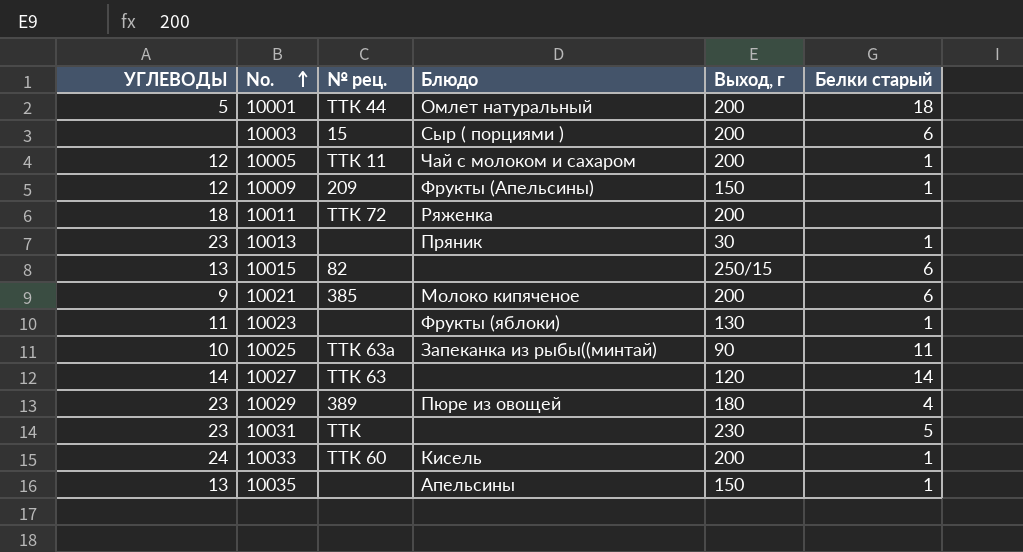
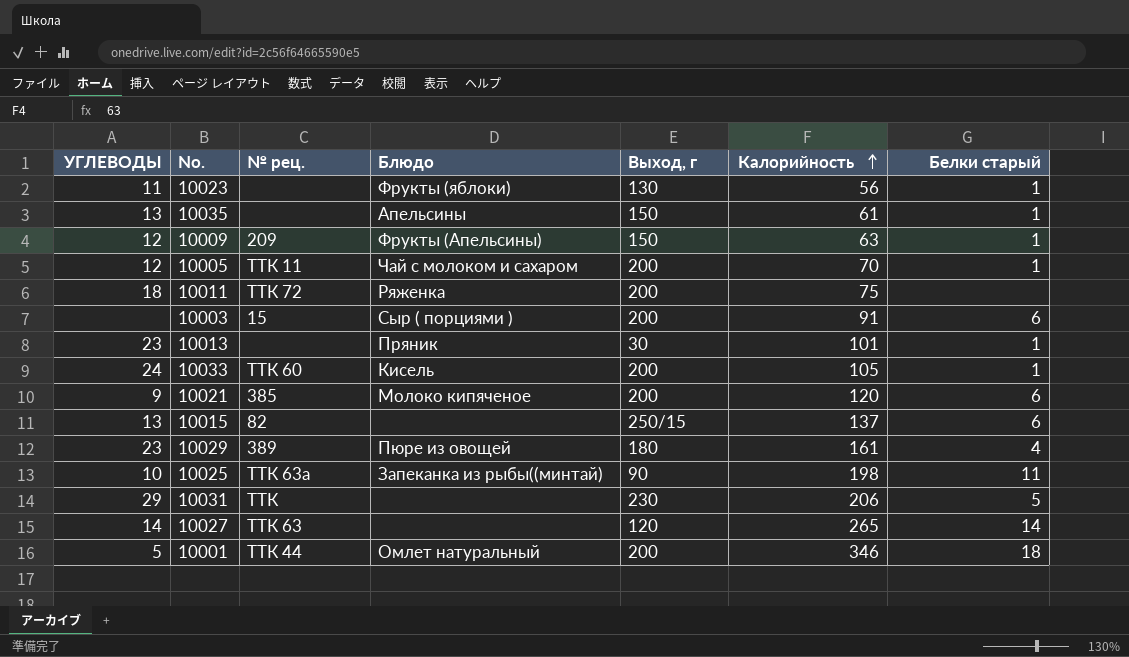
row order: No. ascending -> Калорийность ascending
column Калорийность | position: none -> 6
10031 | УГЛЕВОДЫ: 23 -> 29

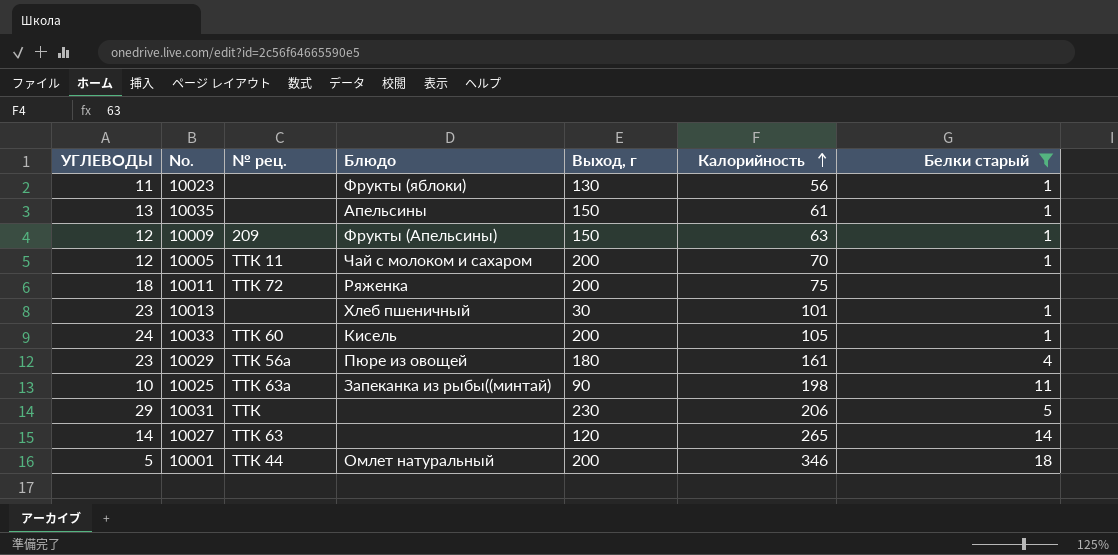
filter: none -> Белки старый != 6
10013 | Блюдо: Пряник -> Хлеб пшеничный
10029 | № рец.: 389 -> ТТК 56а

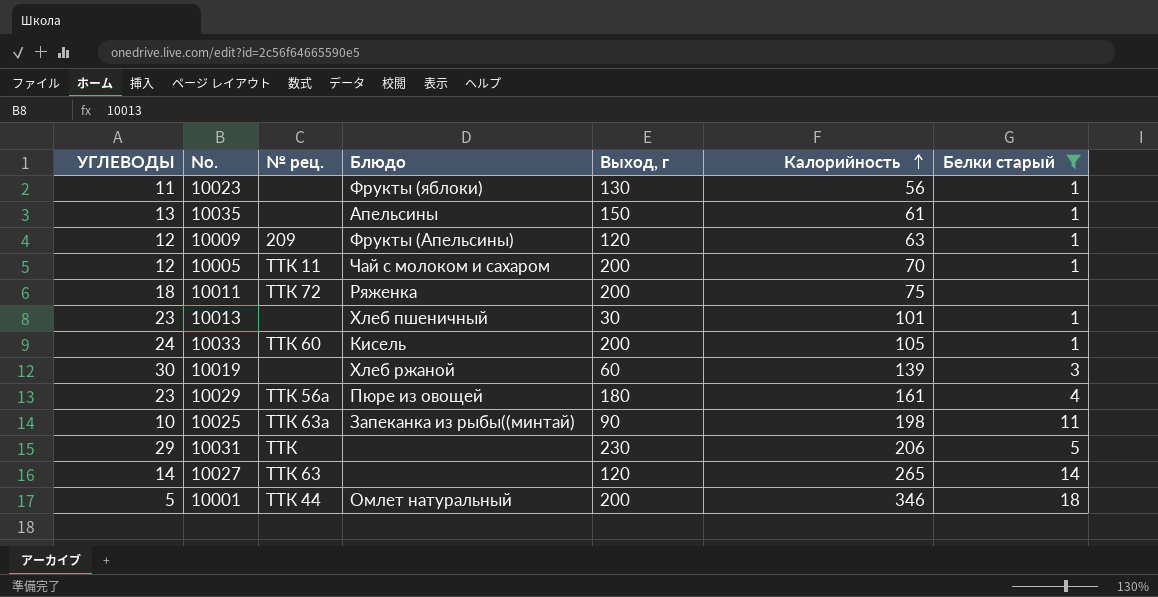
10009 | Выход, г: 150 -> 120
row 10019: none -> 30 | none | Хлеб ржаной | 60 | 139 | 3

